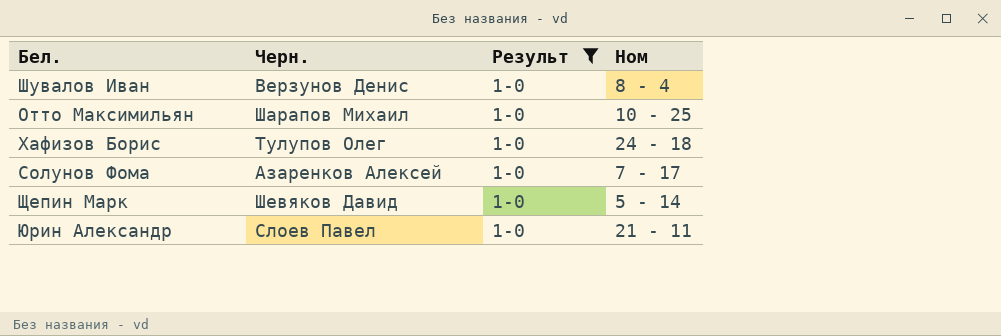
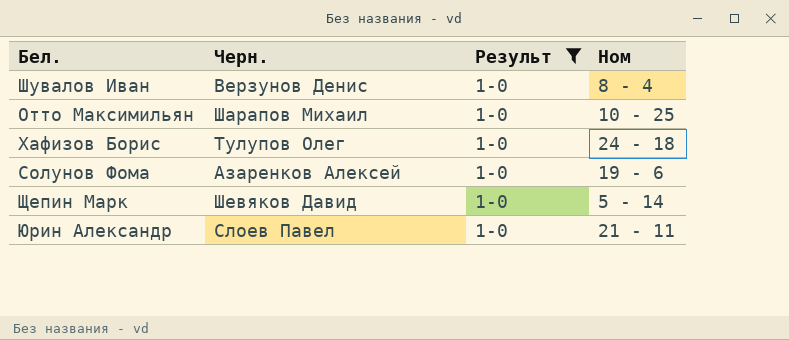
Солунов Фома | Ном: 7 - 17 -> 19 - 6

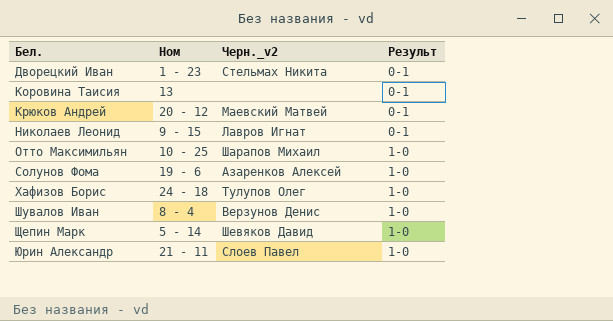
filter: Результ = 1-0 -> none
row order: none -> Бел. ascending
column Ном | position: 4 -> 2
column name: Черн. -> Черн._v2

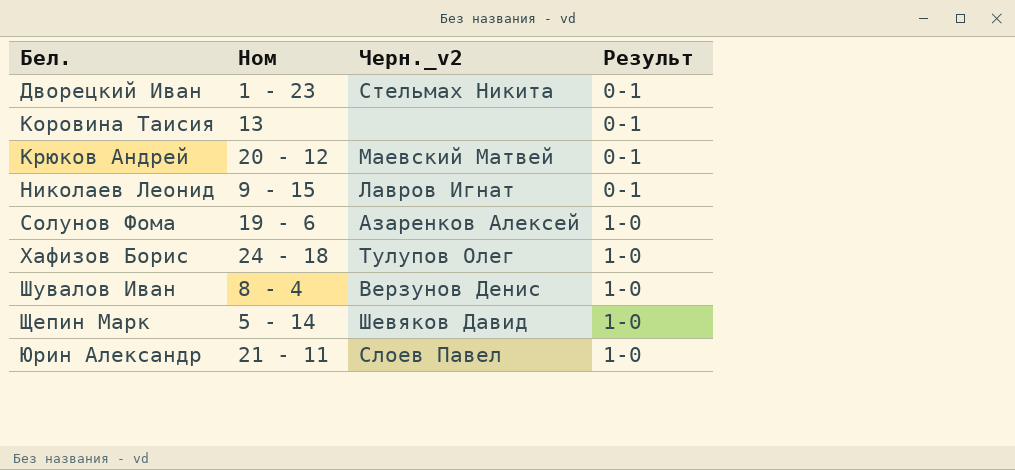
row Отто Максимильян: 10 - 25 | Шарапов Михаил | 1-0 -> none

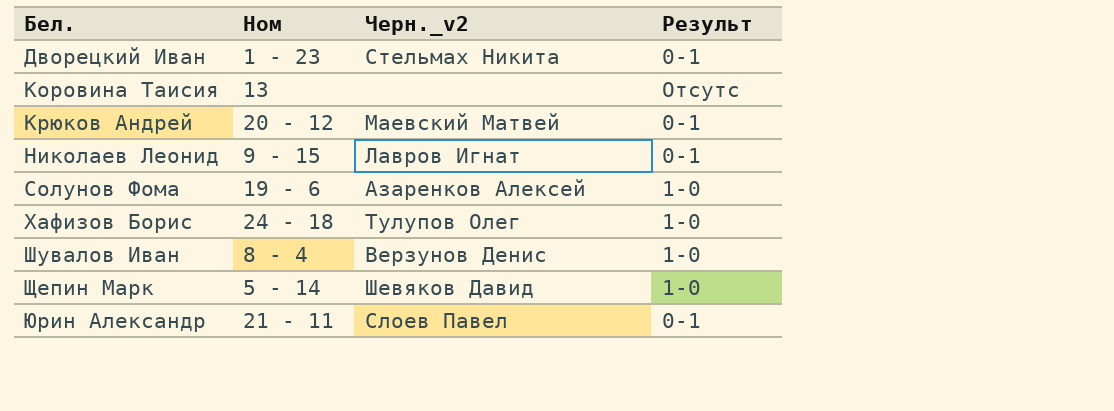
Коровина Таисия | Результ: 0-1 -> Отсутс
Юрин Александр | Результ: 1-0 -> 0-1

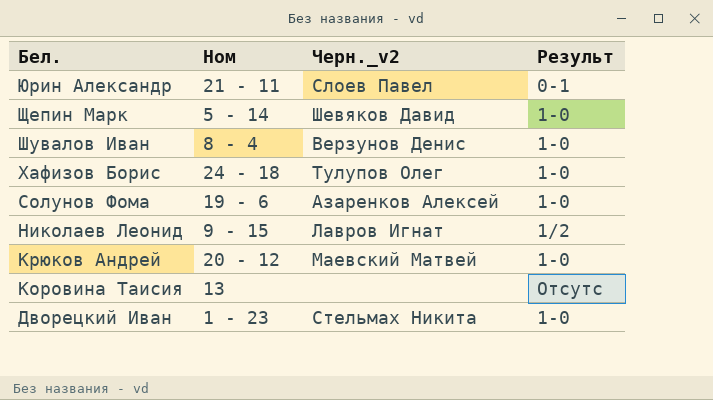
row order: Бел. ascending -> Бел. descending
Николаев Леонид | Результ: 0-1 -> 1/2
Крюков Андрей | Результ: 0-1 -> 1-0
Дворецкий Иван | Результ: 0-1 -> 1-0

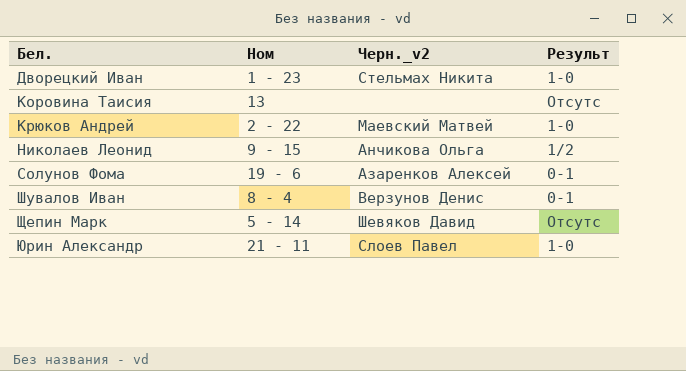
row order: Бел. descending -> Бел. ascending
row Хафизов Борис: 24 - 18 | Тулупов Олег | 1-0 -> none
Крюков Андрей | Ном: 20 - 12 -> 2 - 22
Николаев Леонид | Черн._v2: Лавров Игнат -> Анчикова Ольга
Солунов Фома | Результ: 1-0 -> 0-1
Шувалов Иван | Результ: 1-0 -> 0-1
Щепин Марк | Результ: 1-0 -> Отсутс
Юрин Александр | Результ: 0-1 -> 1-0

